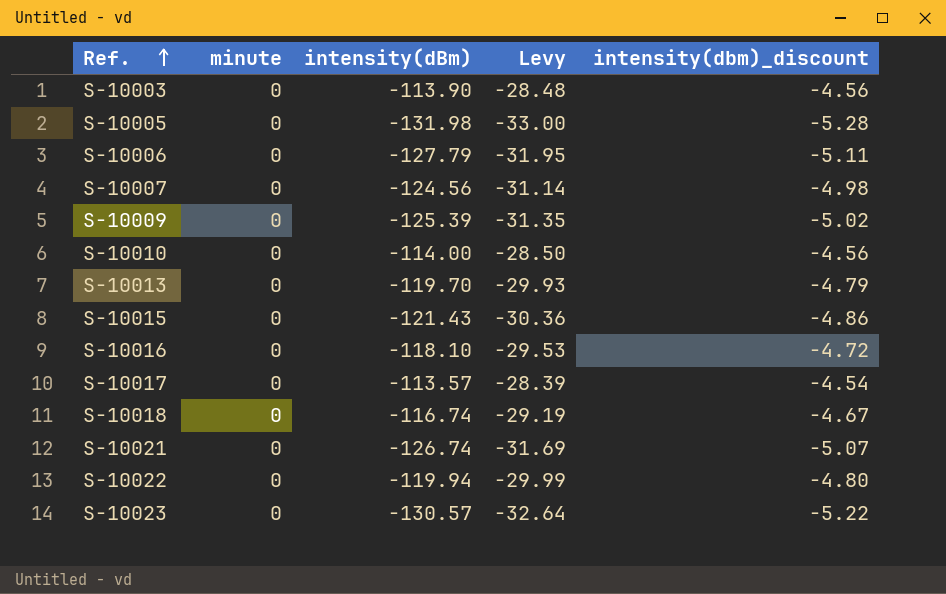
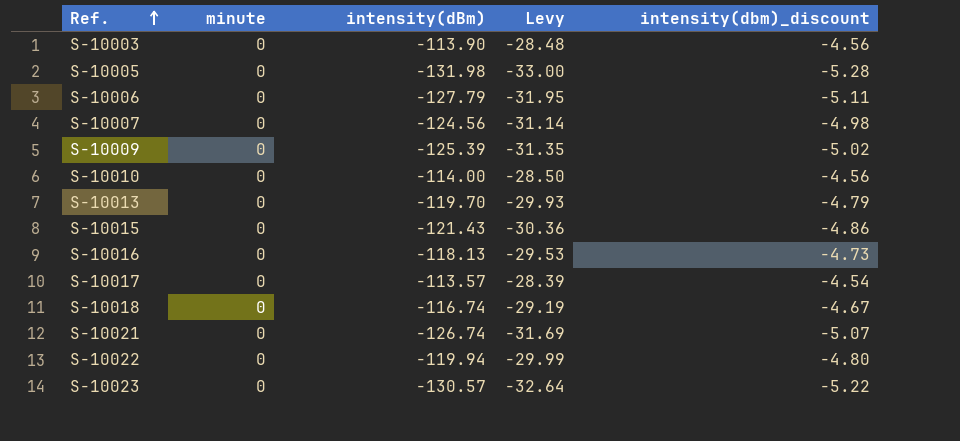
S-10016 | intensity(dBm): -118.10 -> -118.13
S-10016 | intensity(dbm)_discount: -4.72 -> -4.73

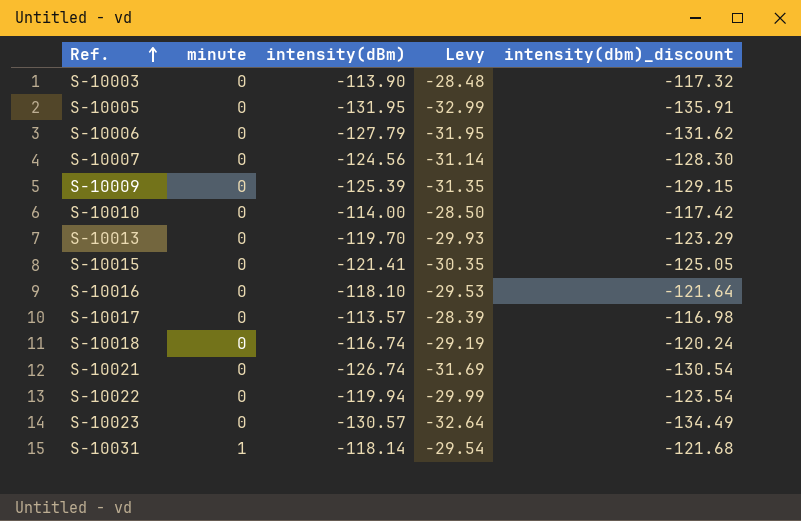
column intensity(dbm)_discount | formula: [intensity(dBm)] * 0.04 -> [intensity(dBm)] * 1.03
S-10005 | intensity(dBm): -131.98 -> -131.95
S-10005 | Levy: -33.00 -> -32.99
S-10015 | intensity(dBm): -121.43 -> -121.41
S-10015 | Levy: -30.36 -> -30.35
S-10016 | intensity(dBm): -118.13 -> -118.10
row S-10031: none -> 1 | -118.14 | -29.54 | -121.68

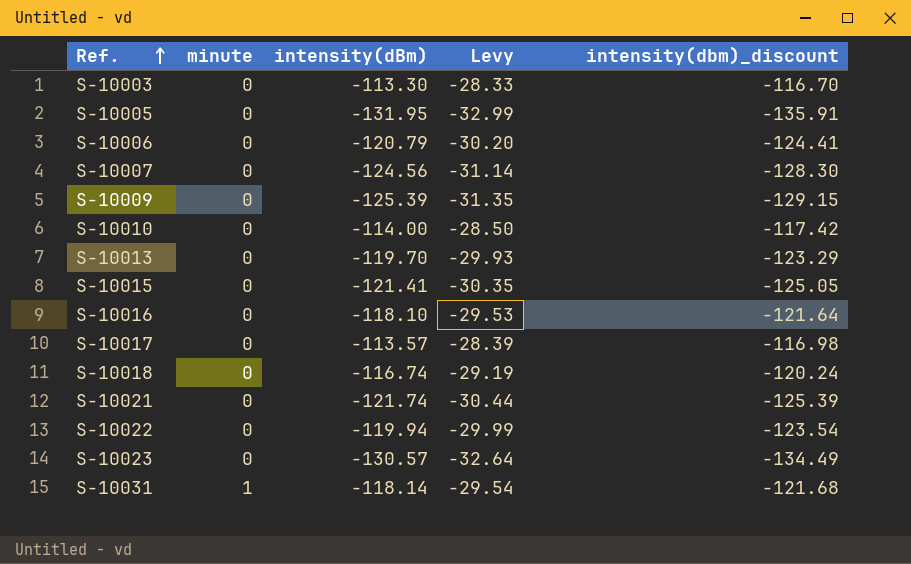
S-10003 | intensity(dBm): -113.90 -> -113.30
S-10003 | Levy: -28.48 -> -28.33
S-10003 | intensity(dbm)_discount: -117.32 -> -116.70
S-10006 | intensity(dBm): -127.79 -> -120.79
S-10006 | Levy: -31.95 -> -30.20
S-10006 | intensity(dbm)_discount: -131.62 -> -124.41
S-10021 | intensity(dBm): -126.74 -> -121.74
S-10021 | Levy: -31.69 -> -30.44
S-10021 | intensity(dbm)_discount: -130.54 -> -125.39

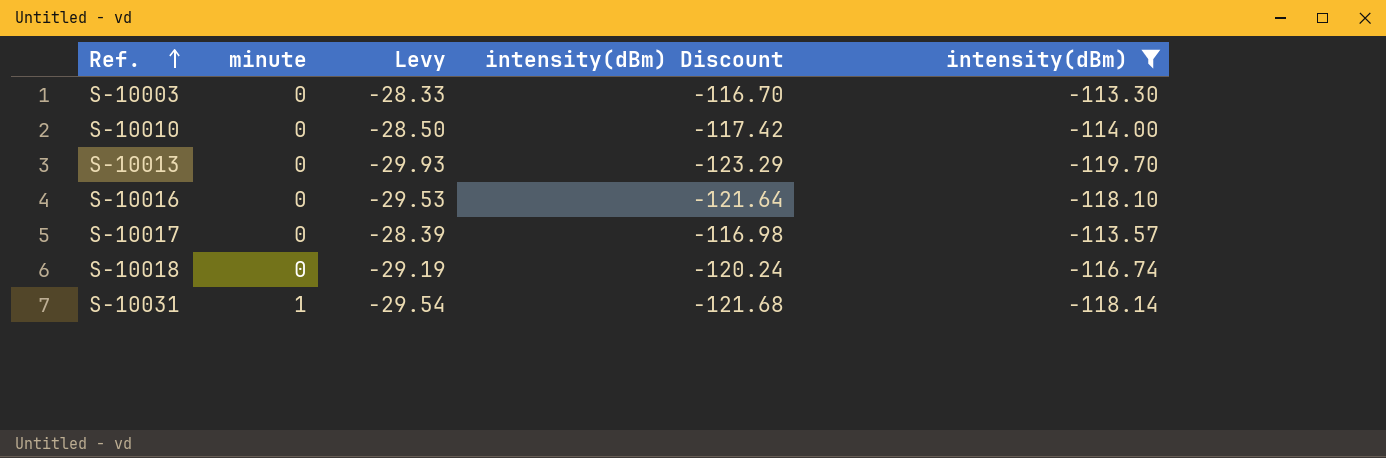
filter: none -> intensity(dBm) >= -119.70
column name: intensity(dbm)_discount -> intensity(dBm) Discount
column intensity(dBm) | position: 3 -> 5

